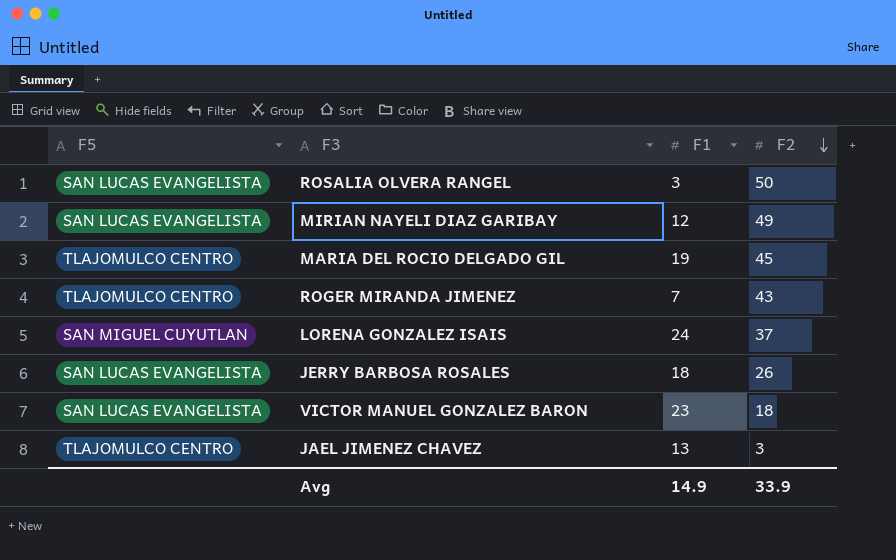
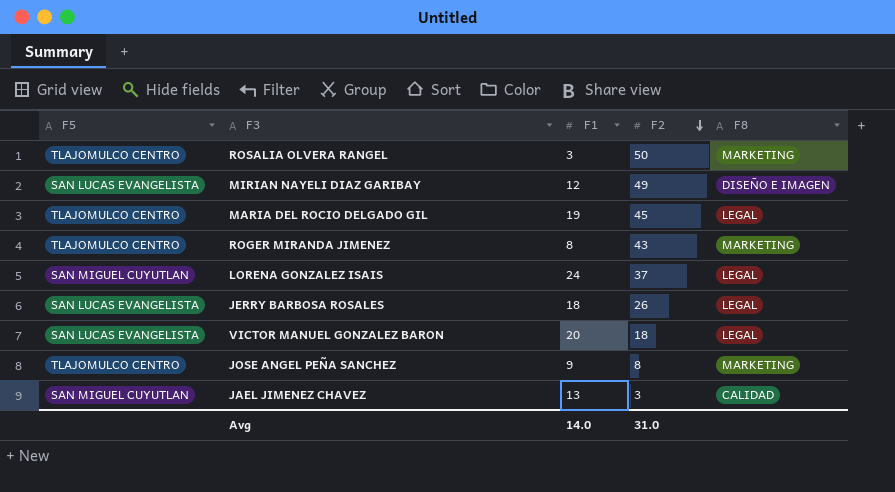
column F8 | position: none -> 5
ROSALIA OLVERA RANGEL | F5: SAN LUCAS EVANGELISTA -> TLAJOMULCO CENTRO
ROGER MIRANDA JIMENEZ | F1: 7 -> 8
VICTOR MANUEL GONZALEZ BARON | F1: 23 -> 20
row JOSE ANGEL PEÑA SANCHEZ: none -> TLAJOMULCO CENTRO | 9 | 8 | MARKETING
JAEL JIMENEZ CHAVEZ | F5: TLAJOMULCO CENTRO -> SAN MIGUEL CUYUTLAN
Avg | F1: 14.9 -> 14.0
Avg | F2: 33.9 -> 31.0

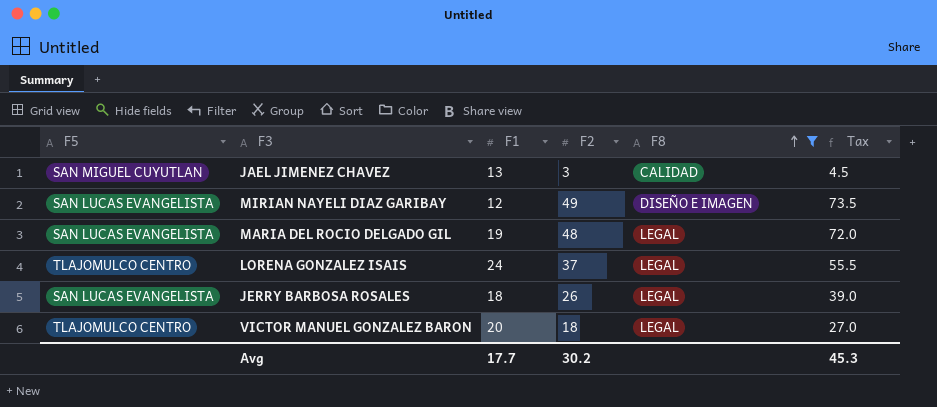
filter: none -> F8 != MARKETING
row order: F2 descending -> F8 ascending
column Tax | formula: none -> [F2] * 1.5
MARIA DEL ROCIO DELGADO GIL | F5: TLAJOMULCO CENTRO -> SAN LUCAS EVANGELISTA
MARIA DEL ROCIO DELGADO GIL | F2: 45 -> 48
LORENA GONZALEZ ISAIS | F5: SAN MIGUEL CUYUTLAN -> TLAJOMULCO CENTRO
VICTOR MANUEL GONZALEZ BARON | F5: SAN LUCAS EVANGELISTA -> TLAJOMULCO CENTRO
Avg | F1: 14.0 -> 17.7
Avg | F2: 31.0 -> 30.2

